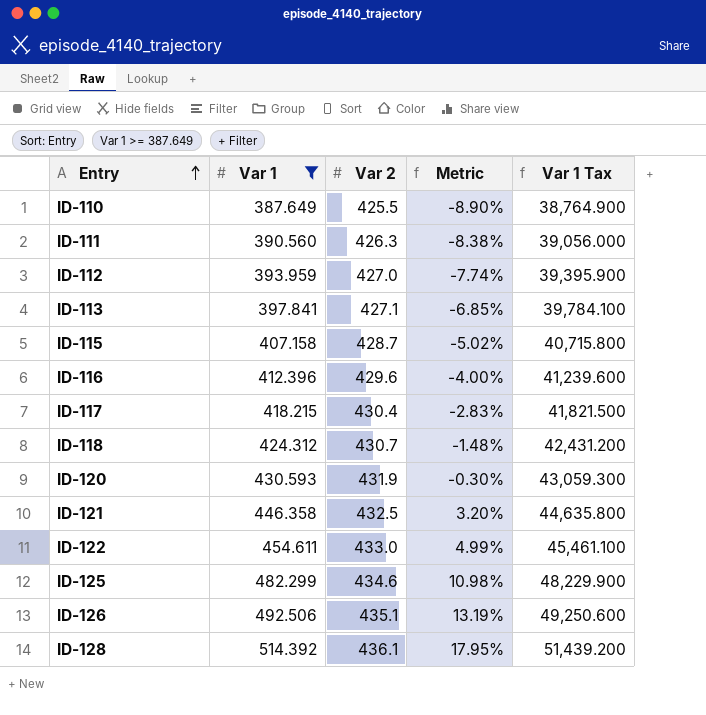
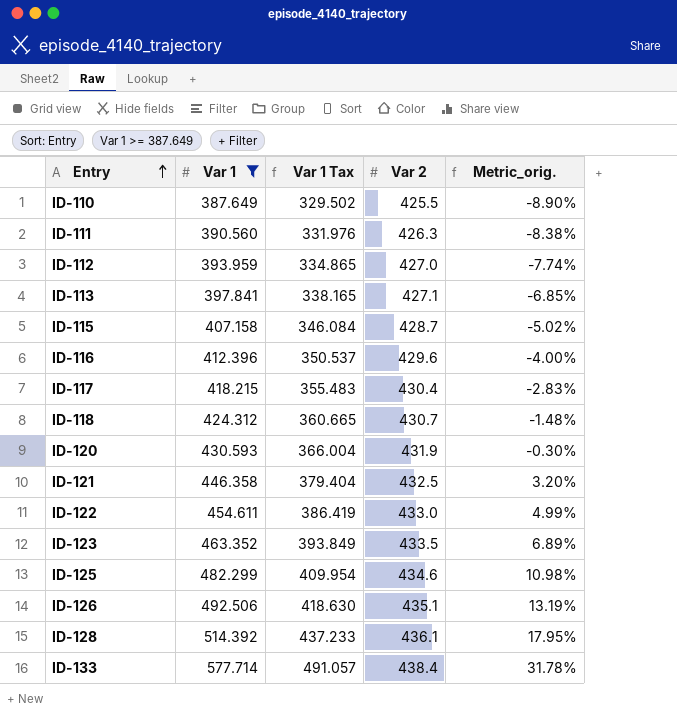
column Var 1 Tax | formula: [Var 1] * 100 -> [Var 1] * 0.85
column Var 1 Tax | position: 5 -> 3
column name: Metric -> Metric_orig.
row ID-123: none -> 463.352 | 393.849 | 433.5 | 6.89%
row ID-133: none -> 577.714 | 491.057 | 438.4 | 31.78%

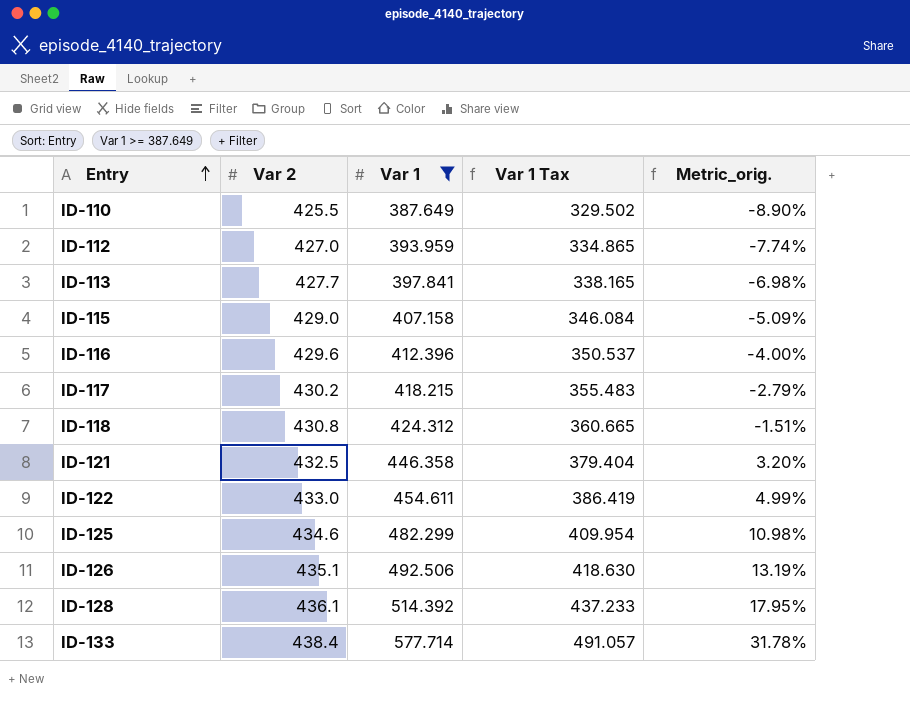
column Var 2 | position: 4 -> 2
row ID-111: 390.560 | 331.976 | 426.3 | -8.38% -> none
row ID-120: 430.593 | 366.004 | 431.9 | -0.30% -> none
row ID-123: 463.352 | 393.849 | 433.5 | 6.89% -> none
ID-113 | Var 2: 427.1 -> 427.7
ID-113 | Metric_orig.: -6.85% -> -6.98%
ID-115 | Var 2: 428.7 -> 429.0
ID-115 | Metric_orig.: -5.02% -> -5.09%
ID-117 | Var 2: 430.4 -> 430.2
ID-117 | Metric_orig.: -2.83% -> -2.79%
ID-118 | Var 2: 430.7 -> 430.8
ID-118 | Metric_orig.: -1.48% -> -1.51%

